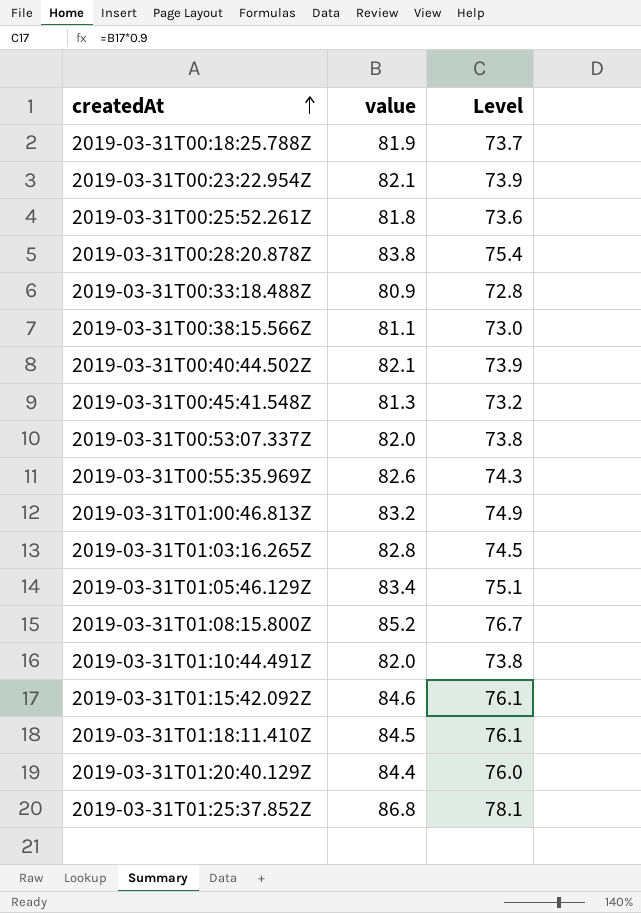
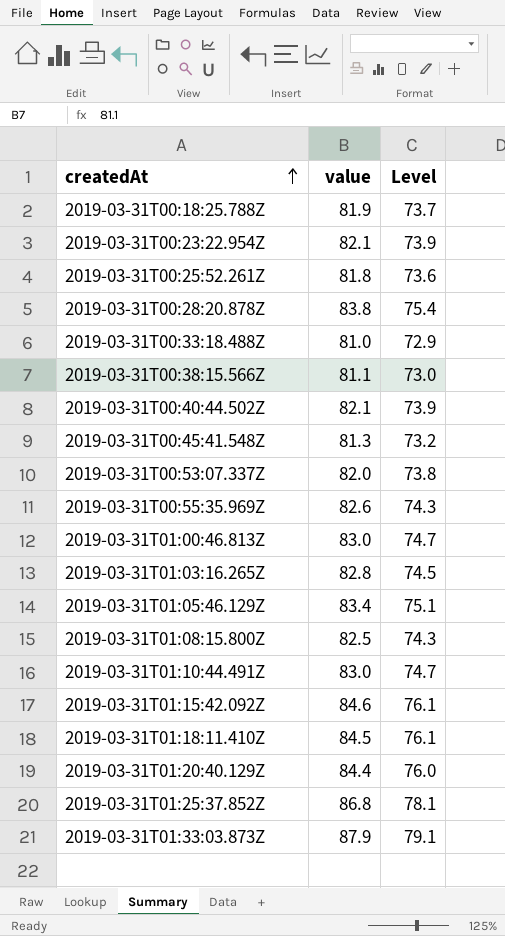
2019-03-31T00:33:18.488Z | value: 80.9 -> 81.0
2019-03-31T00:33:18.488Z | Level: 72.8 -> 72.9
2019-03-31T01:00:46.813Z | value: 83.2 -> 83.0
2019-03-31T01:00:46.813Z | Level: 74.9 -> 74.7
2019-03-31T01:08:15.800Z | value: 85.2 -> 82.5
2019-03-31T01:08:15.800Z | Level: 76.7 -> 74.3
2019-03-31T01:10:44.491Z | value: 82.0 -> 83.0
2019-03-31T01:10:44.491Z | Level: 73.8 -> 74.7
row 2019-03-31T01:33:03.873Z: none -> 87.9 | 79.1

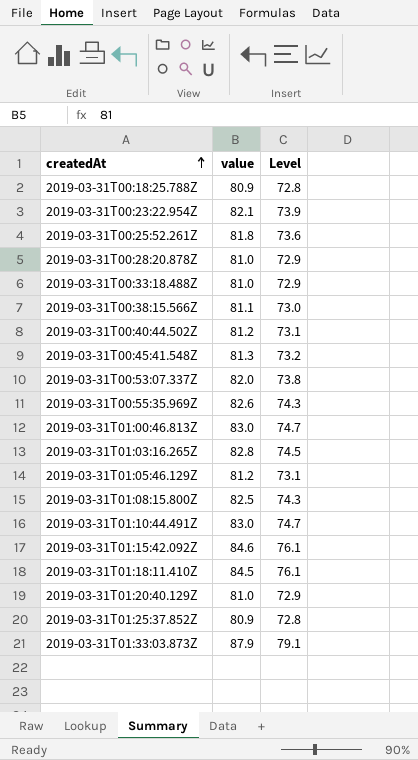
2019-03-31T00:18:25.788Z | value: 81.9 -> 80.9
2019-03-31T00:18:25.788Z | Level: 73.7 -> 72.8
2019-03-31T00:28:20.878Z | value: 83.8 -> 81.0
2019-03-31T00:28:20.878Z | Level: 75.4 -> 72.9
2019-03-31T00:40:44.502Z | value: 82.1 -> 81.2
2019-03-31T00:40:44.502Z | Level: 73.9 -> 73.1
2019-03-31T01:05:46.129Z | value: 83.4 -> 81.2
2019-03-31T01:05:46.129Z | Level: 75.1 -> 73.1
2019-03-31T01:20:40.129Z | value: 84.4 -> 81.0
2019-03-31T01:20:40.129Z | Level: 76.0 -> 72.9
2019-03-31T01:25:37.852Z | value: 86.8 -> 80.9
2019-03-31T01:25:37.852Z | Level: 78.1 -> 72.8

